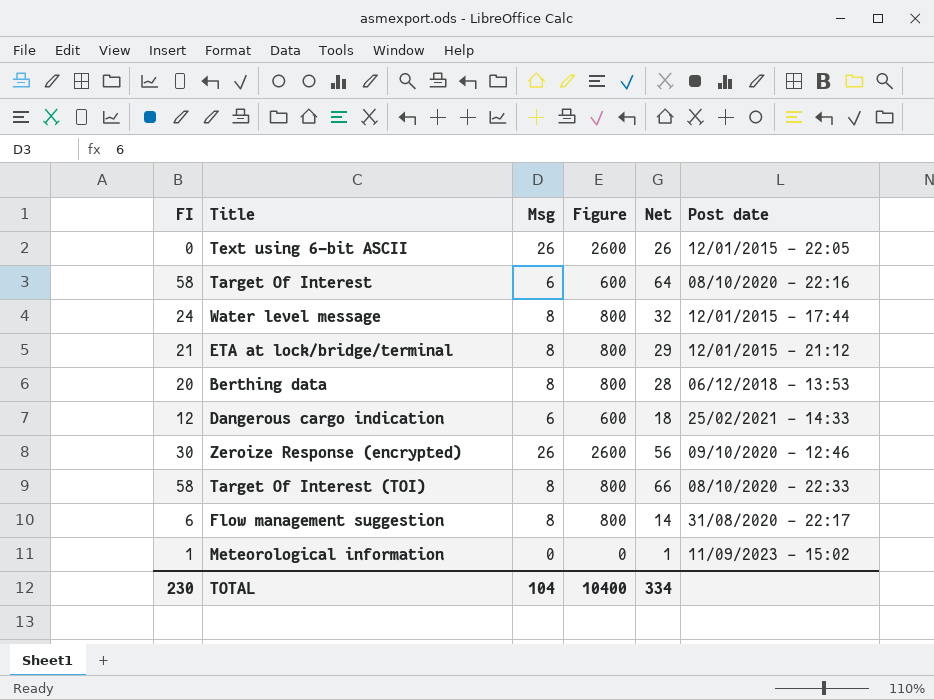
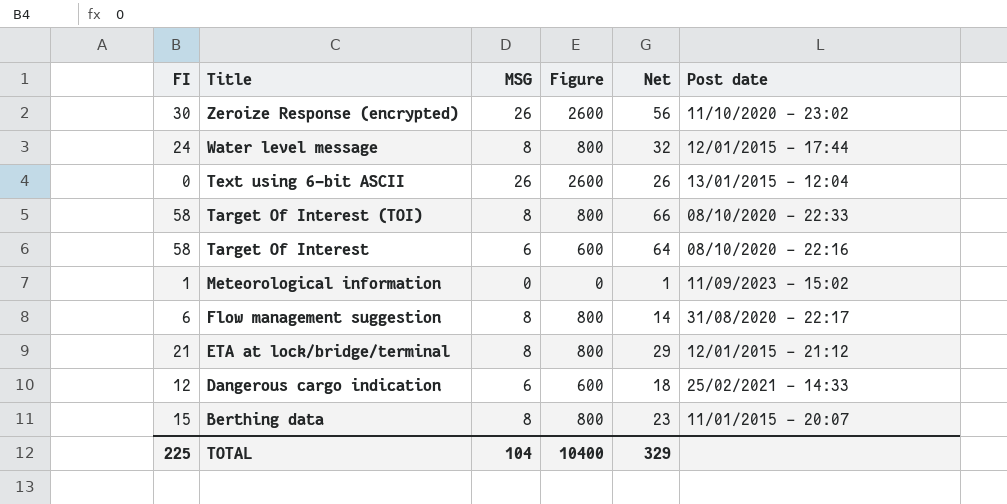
row order: none -> Title descending
column name: Msg -> MSG
Zeroize Response (encrypted) | Post date: 09/10/2020 - 12:46 -> 11/10/2020 - 23:02
Text using 6-bit ASCII | Post date: 12/01/2015 - 22:05 -> 13/01/2015 - 12:04
Berthing data | FI: 20 -> 15
Berthing data | Net: 28 -> 23
Berthing data | Post date: 06/12/2018 - 13:53 -> 11/01/2015 - 20:07
TOTAL | FI: 230 -> 225
TOTAL | Net: 334 -> 329

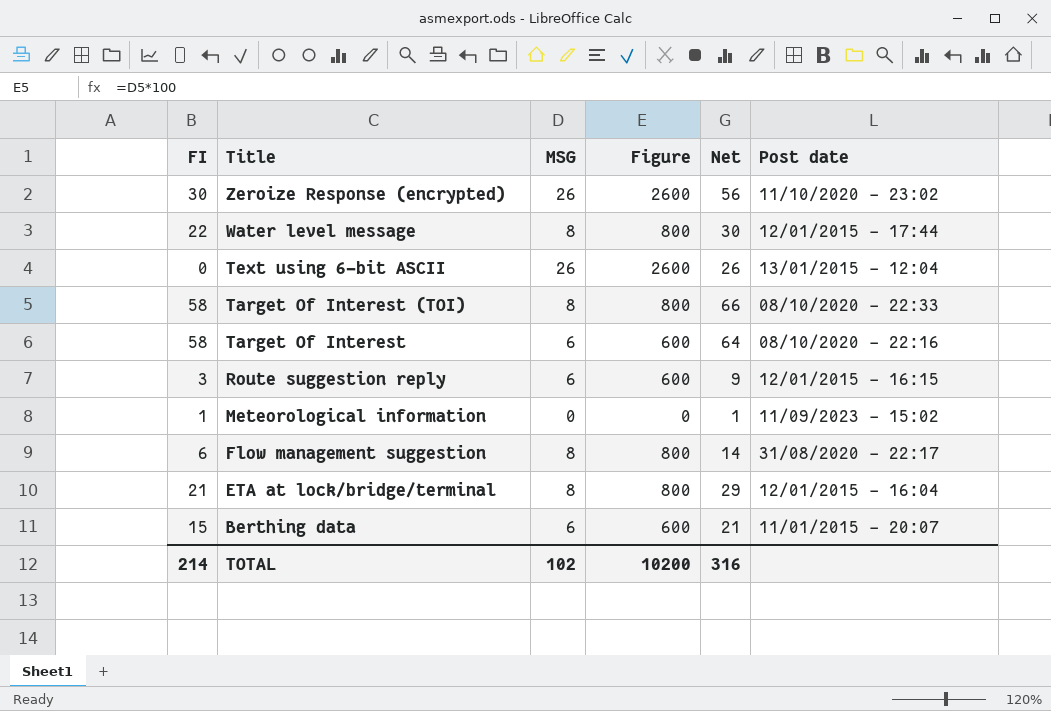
row Dangerous cargo indication: 12 | 6 | 600 | 18 | 25/02/2021 - 14:33 -> none
Water level message | FI: 24 -> 22
Water level message | Net: 32 -> 30
row Route suggestion reply: none -> 3 | 6 | 600 | 9 | 12/01/2015 - 16:15
ETA at lock/bridge/terminal | Post date: 12/01/2015 - 21:12 -> 12/01/2015 - 16:04
Berthing data | MSG: 8 -> 6
Berthing data | Figure: 800 -> 600
Berthing data | Net: 23 -> 21
TOTAL | FI: 225 -> 214
TOTAL | MSG: 104 -> 102
TOTAL | Figure: 10400 -> 10200
TOTAL | Net: 329 -> 316

